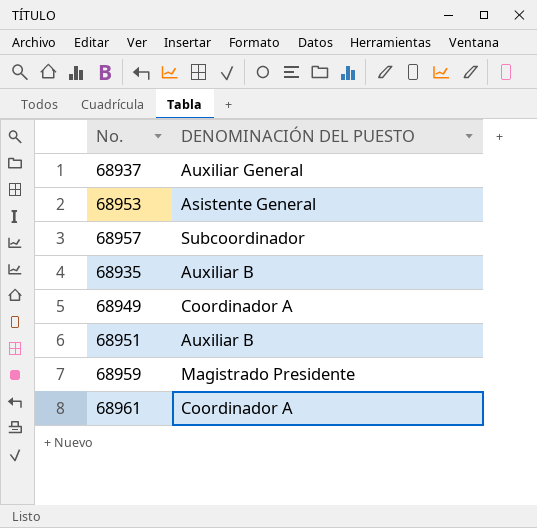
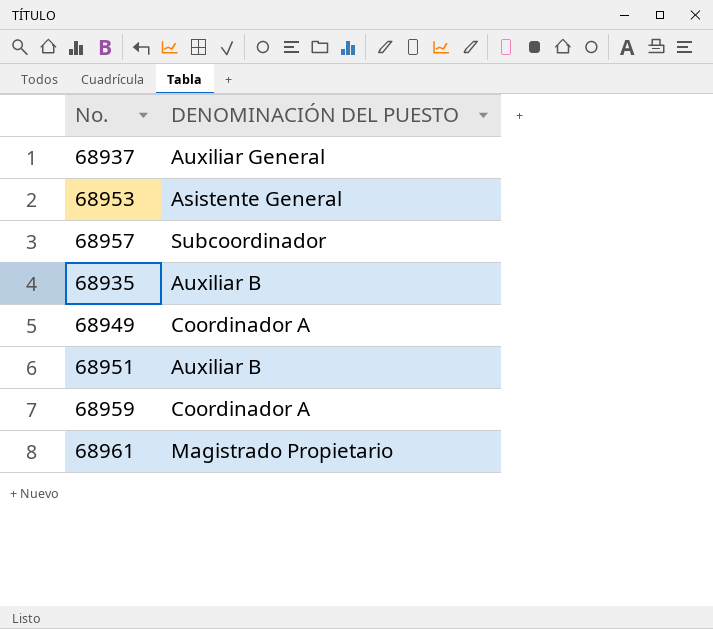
68959 | DENOMINACIÓN DEL PUESTO: Magistrado Presidente -> Coordinador A
68961 | DENOMINACIÓN DEL PUESTO: Coordinador A -> Magistrado Propietario

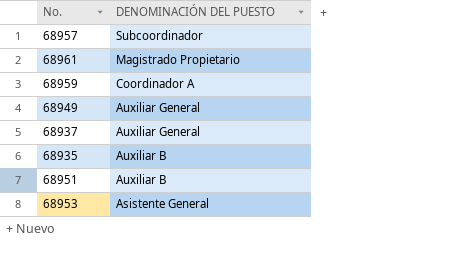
row order: none -> DENOMINACIÓN DEL PUESTO descending
68949 | DENOMINACIÓN DEL PUESTO: Coordinador A -> Auxiliar General

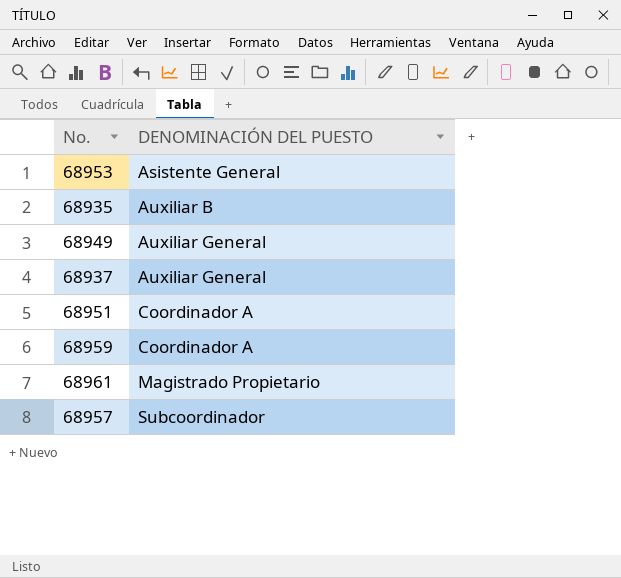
row order: DENOMINACIÓN DEL PUESTO descending -> DENOMINACIÓN DEL PUESTO ascending
68951 | DENOMINACIÓN DEL PUESTO: Auxiliar B -> Coordinador A

